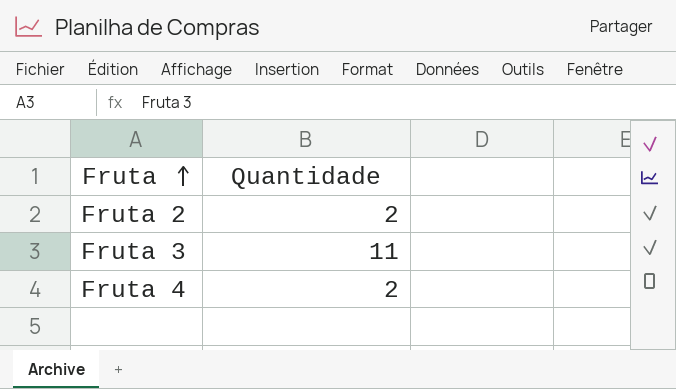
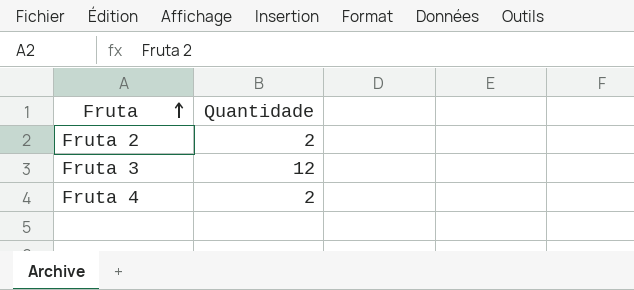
Fruta 3 | Quantidade: 11 -> 12

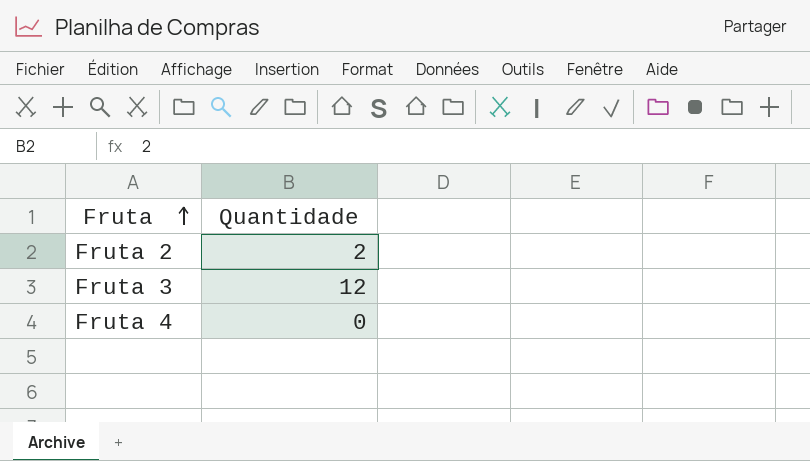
Fruta 4 | Quantidade: 2 -> 0

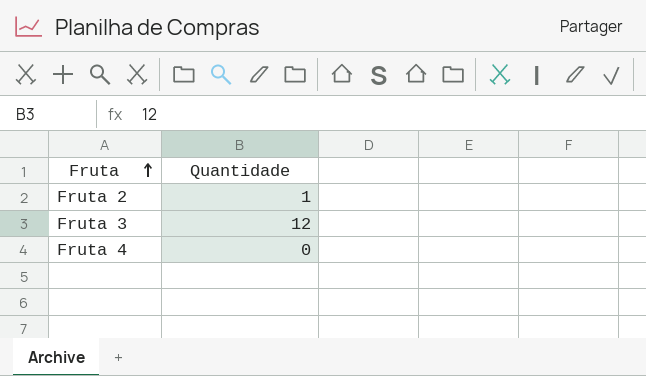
Fruta 2 | Quantidade: 2 -> 1

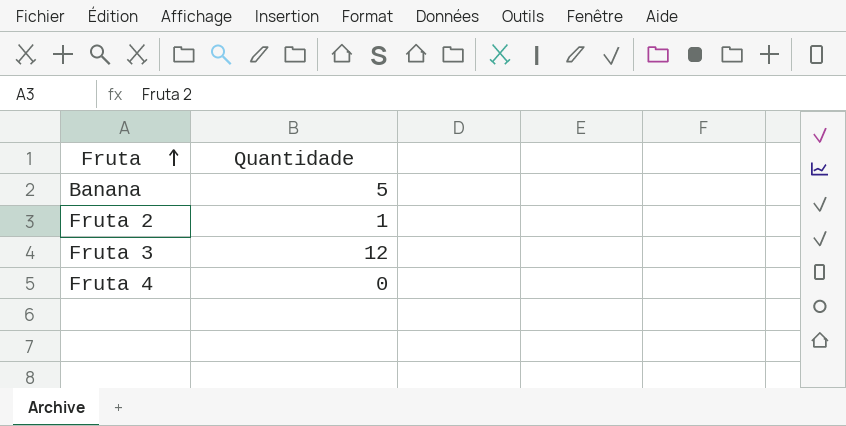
row Banana: none -> 5

